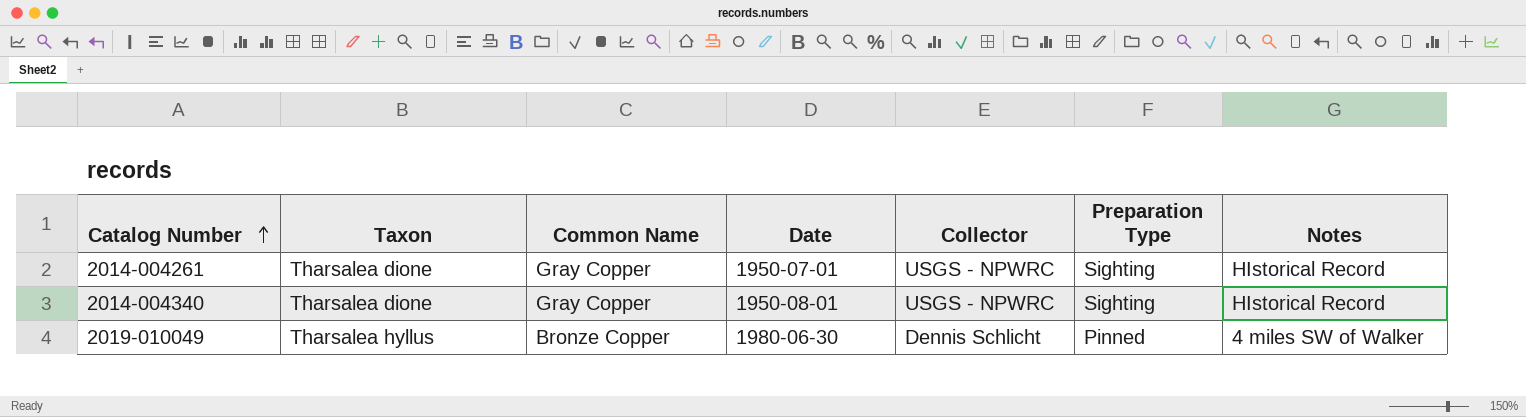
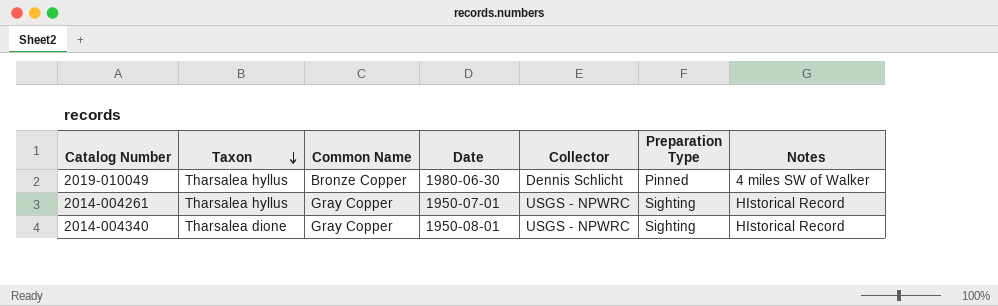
row order: Catalog Number ascending -> Taxon descending
2014-004261 | Taxon: Tharsalea dione -> Tharsalea hyllus

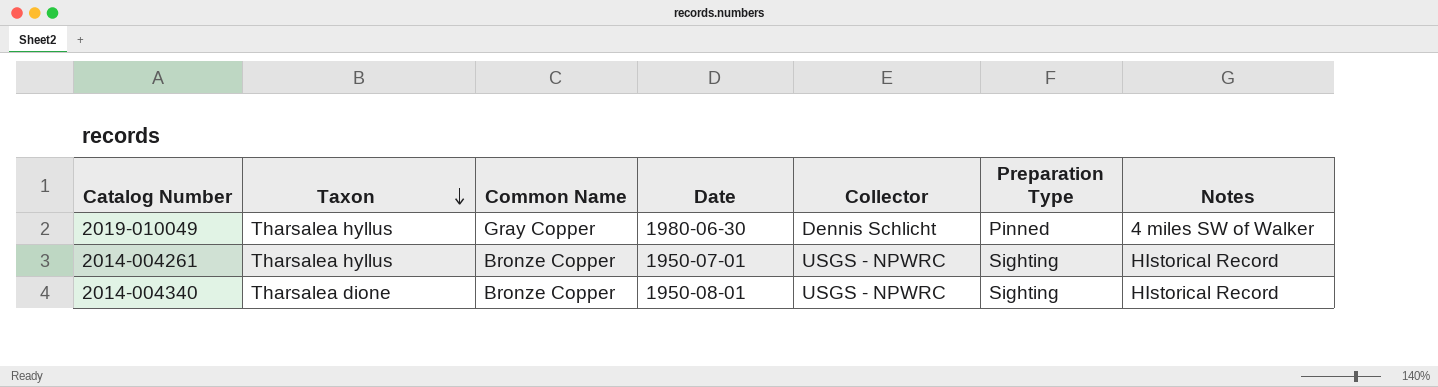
2019-010049 | Common Name: Bronze Copper -> Gray Copper
2014-004261 | Common Name: Gray Copper -> Bronze Copper
2014-004340 | Common Name: Gray Copper -> Bronze Copper

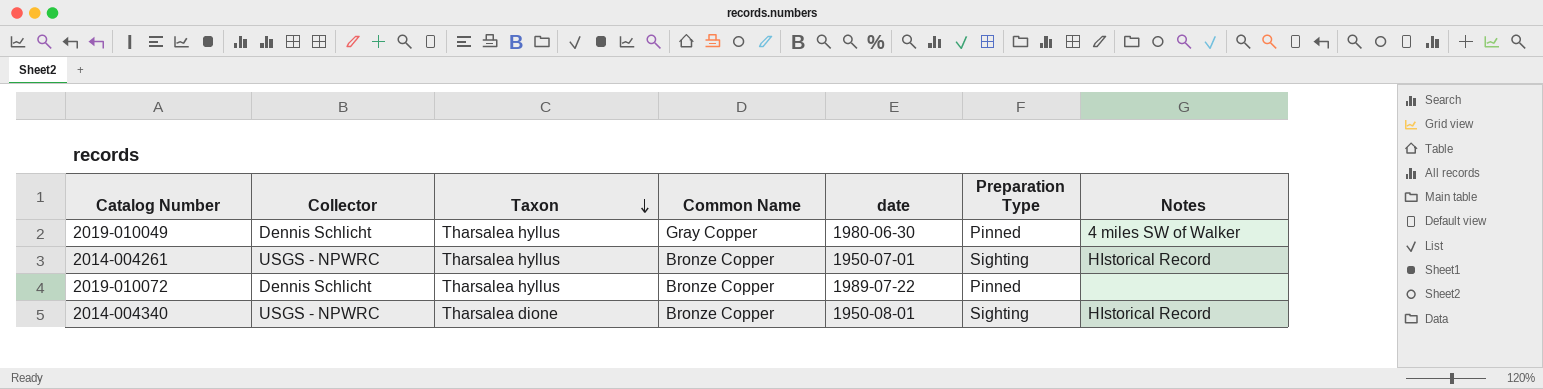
column Collector | position: 5 -> 2
column name: Date -> date
row 2019-010072: none -> Dennis Schlicht | Tharsalea hyllus | Bronze Copper | 1989-07-22 | Pinned | none

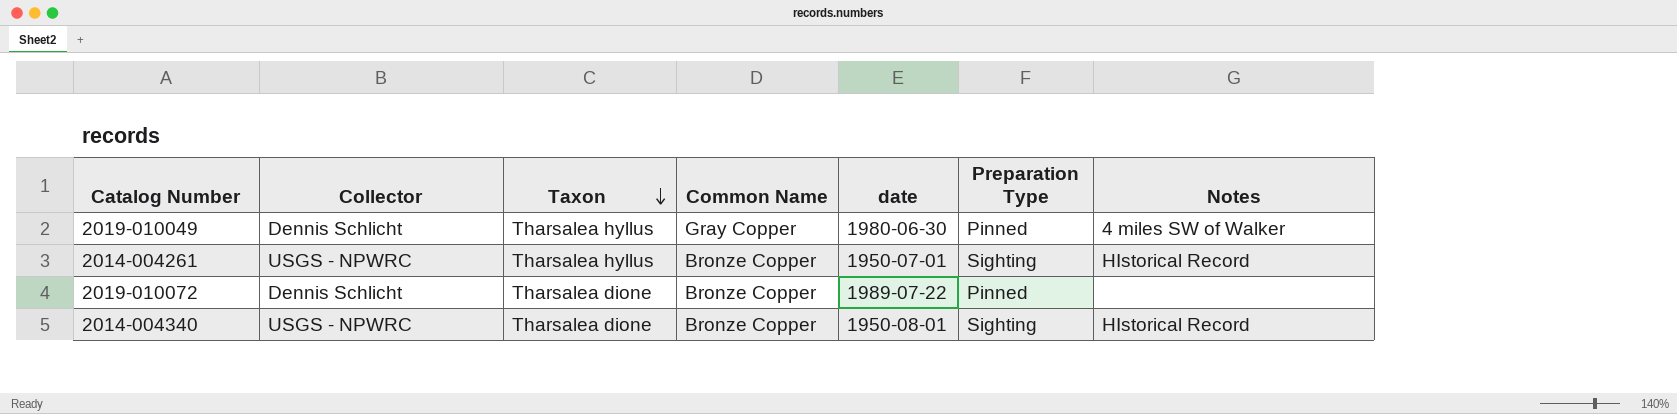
2019-010072 | Taxon: Tharsalea hyllus -> Tharsalea dione

